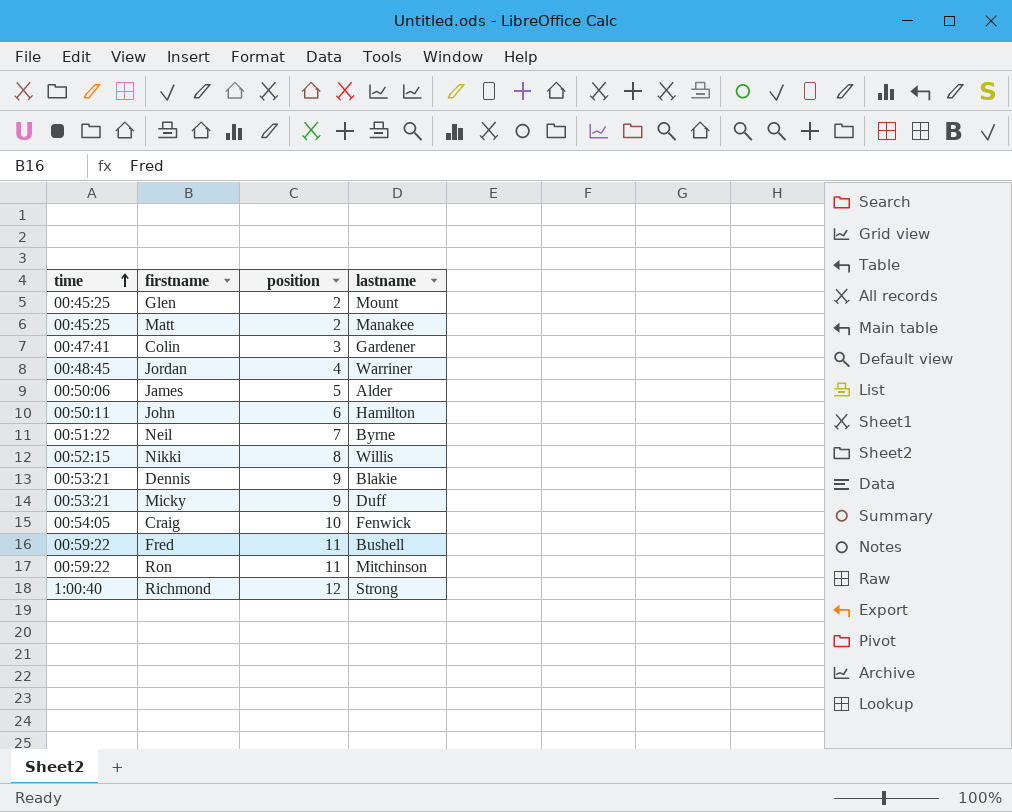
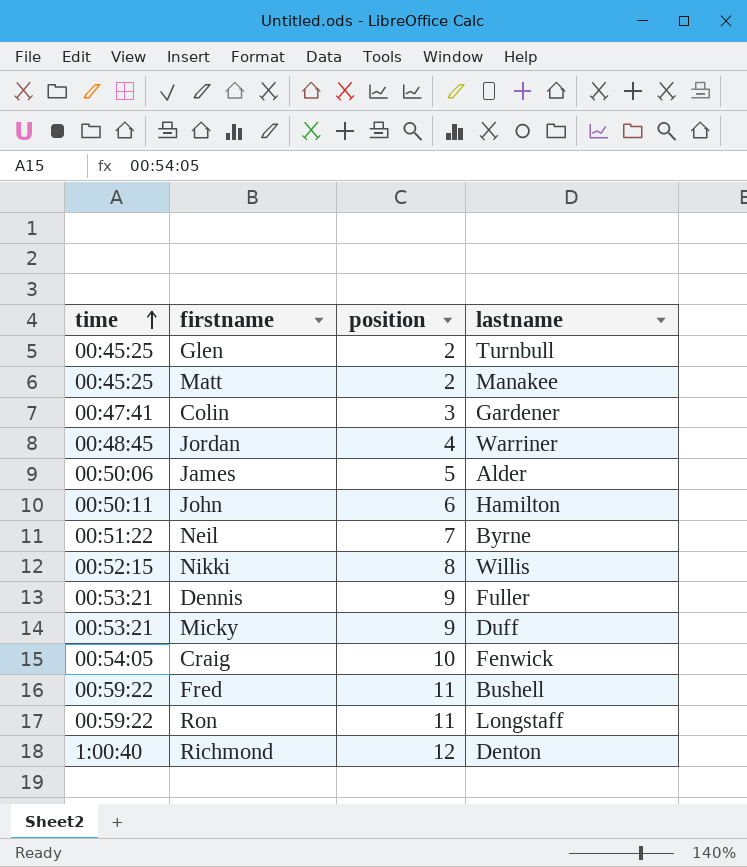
Glen | lastname: Mount -> Turnbull
Dennis | lastname: Blakie -> Fuller
Ron | lastname: Mitchinson -> Longstaff
Richmond | lastname: Strong -> Denton

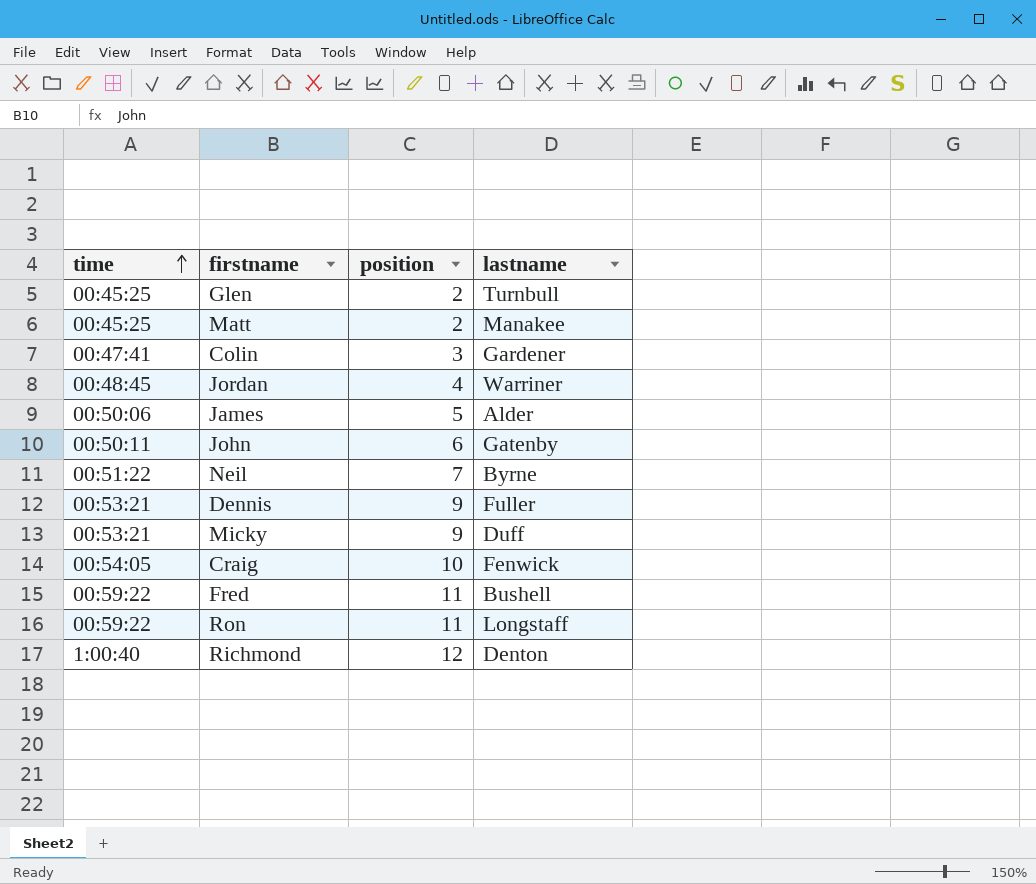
row Nikki: 00:52:15 | 8 | Willis -> none
John | lastname: Hamilton -> Gatenby

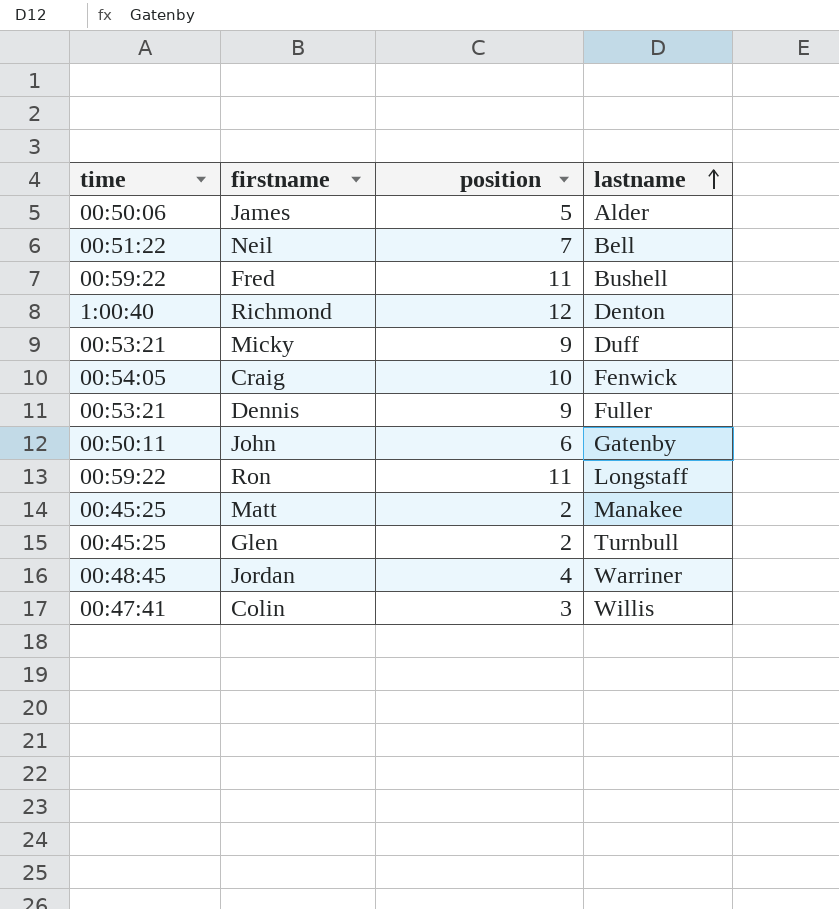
row order: time ascending -> lastname ascending
Neil | lastname: Byrne -> Bell
Colin | lastname: Gardener -> Willis

